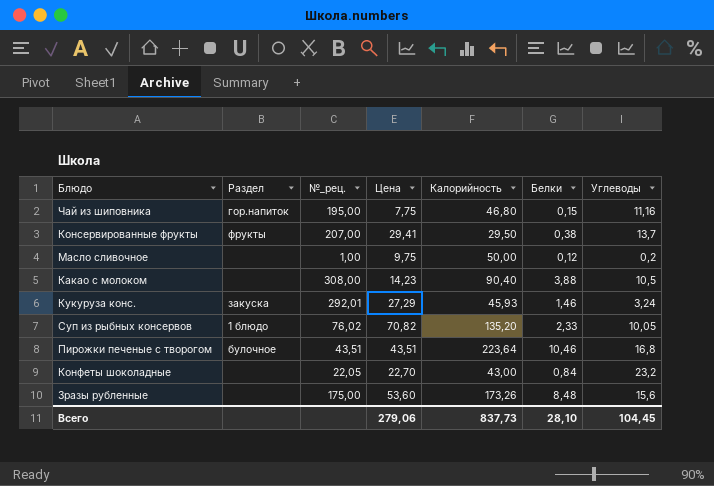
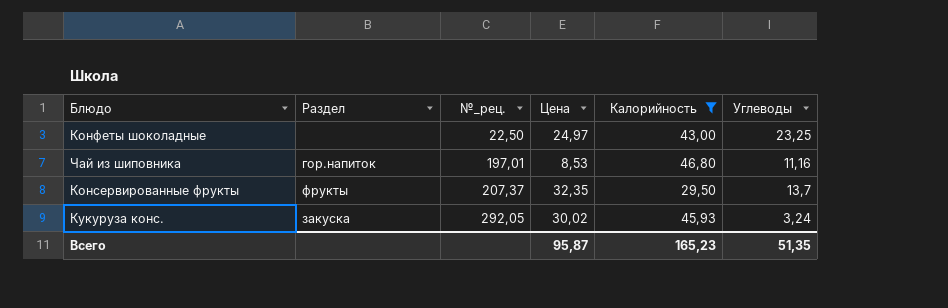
filter: none -> Калорийность <= 46,80
row order: none -> №_рец. ascending
column Белки | position: 6 -> none
Конфеты шоколадные | №_рец.: 22,05 -> 22,50
Конфеты шоколадные | Цена: 22,70 -> 24,97
Конфеты шоколадные | Углеводы: 23,2 -> 23,25
Чай из шиповника | №_рец.: 195,00 -> 197,01
Чай из шиповника | Цена: 7,75 -> 8,53
Консервированные фрукты | №_рец.: 207,00 -> 207,37
Консервированные фрукты | Цена: 29,41 -> 32,35
Кукуруза конс. | №_рец.: 292,01 -> 292,05
Кукуруза конс. | Цена: 27,29 -> 30,02
Всего | Цена: 279,06 -> 95,87
Всего | Калорийность: 837,73 -> 165,23
Всего | Углеводы: 104,45 -> 51,35

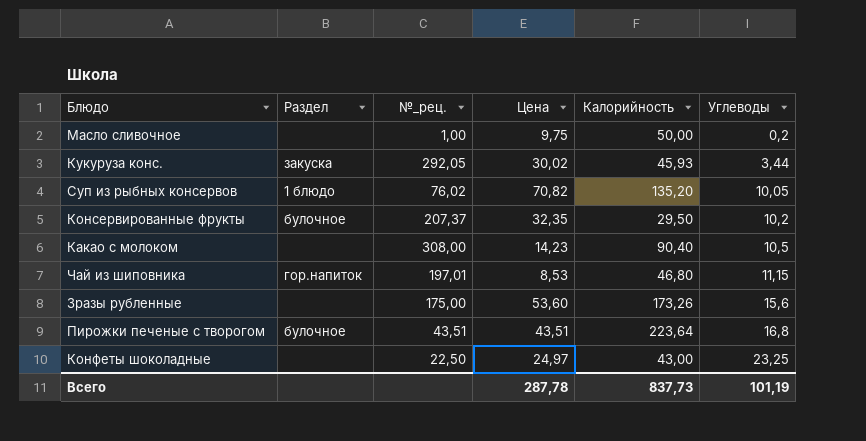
filter: Калорийность <= 46,80 -> none
row order: №_рец. ascending -> Углеводы ascending
Кукуруза конс. | Углеводы: 3,24 -> 3,44
Консервированные фрукты | Раздел: фрукты -> булочное
Консервированные фрукты | Углеводы: 13,7 -> 10,2
Чай из шиповника | Углеводы: 11,16 -> 11,15
Всего | Цена: 95,87 -> 287,78
Всего | Калорийность: 165,23 -> 837,73
Всего | Углеводы: 51,35 -> 101,19

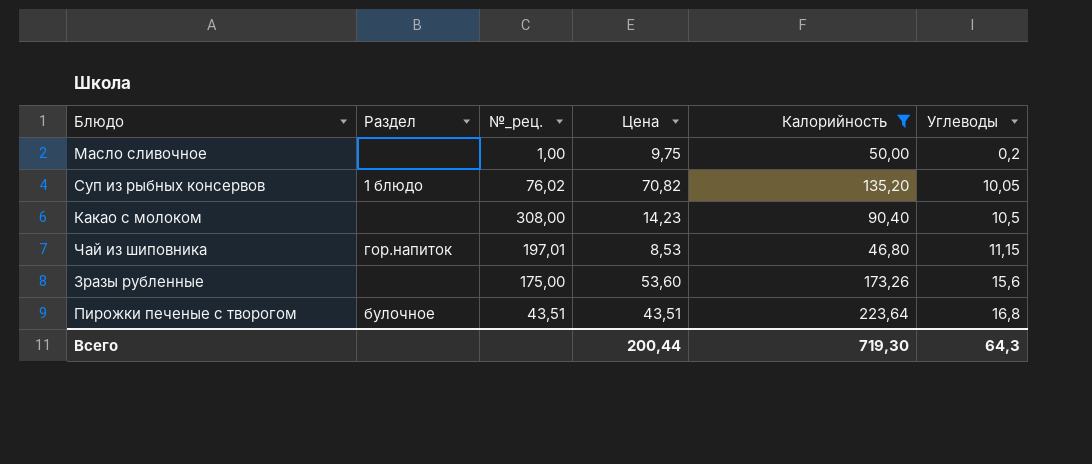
filter: none -> Калорийность >= 46,80
Всего | Цена: 287,78 -> 200,44
Всего | Калорийность: 837,73 -> 719,30
Всего | Углеводы: 101,19 -> 64,3

